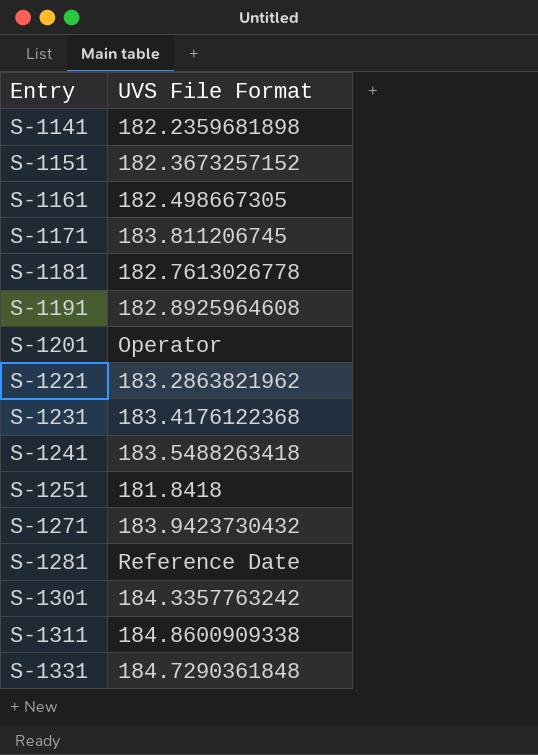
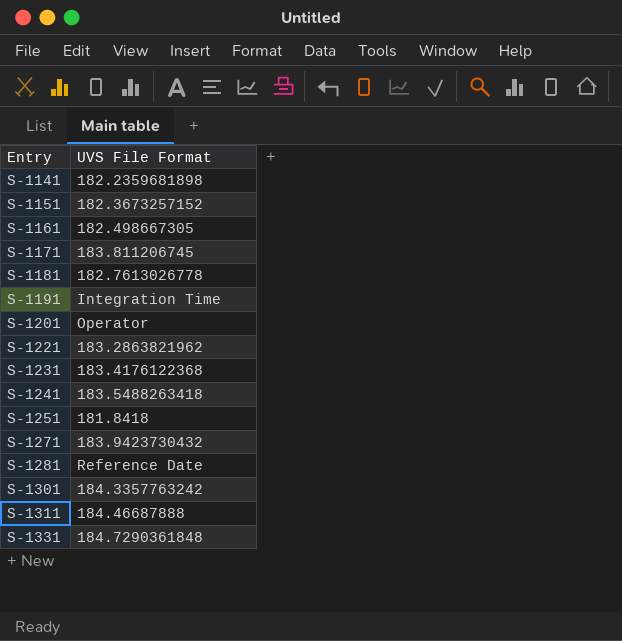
S-1191 | UVS File Format: 182.8925964608 -> Integration Time
S-1311 | UVS File Format: 184.8600909338 -> 184.46687888

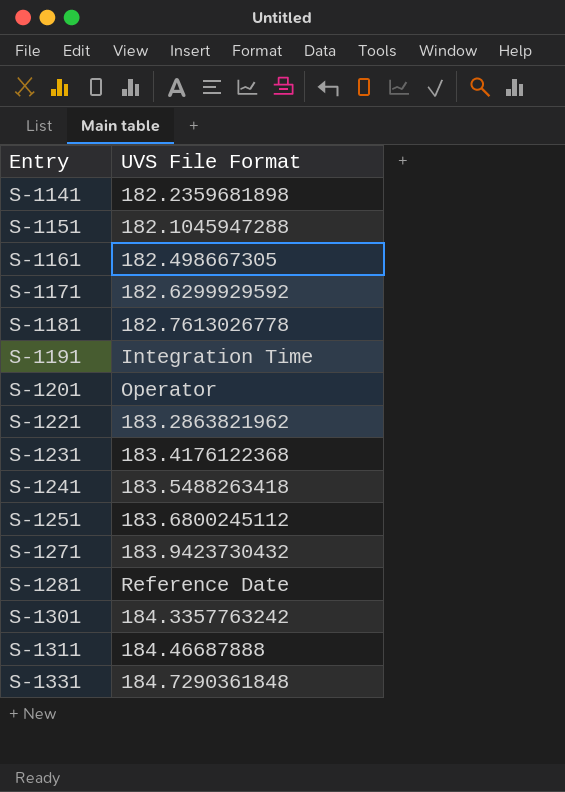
S-1151 | UVS File Format: 182.3673257152 -> 182.1045947288
S-1171 | UVS File Format: 183.811206745 -> 182.6299929592
S-1251 | UVS File Format: 181.8418 -> 183.6800245112

